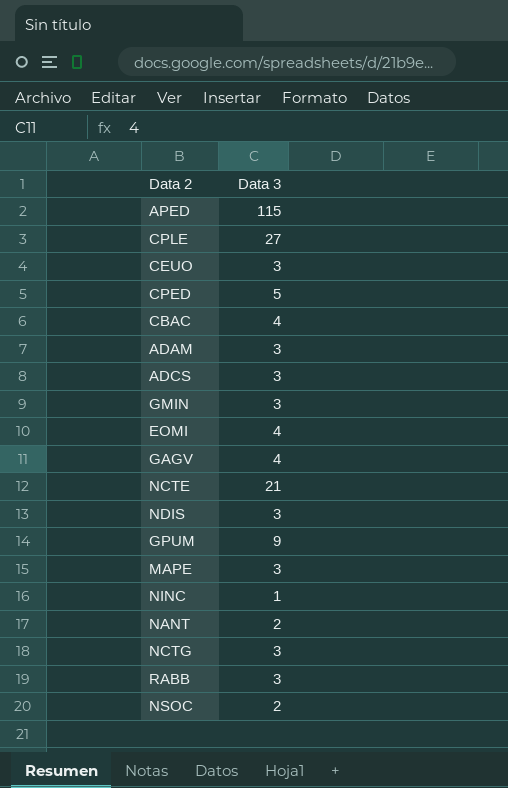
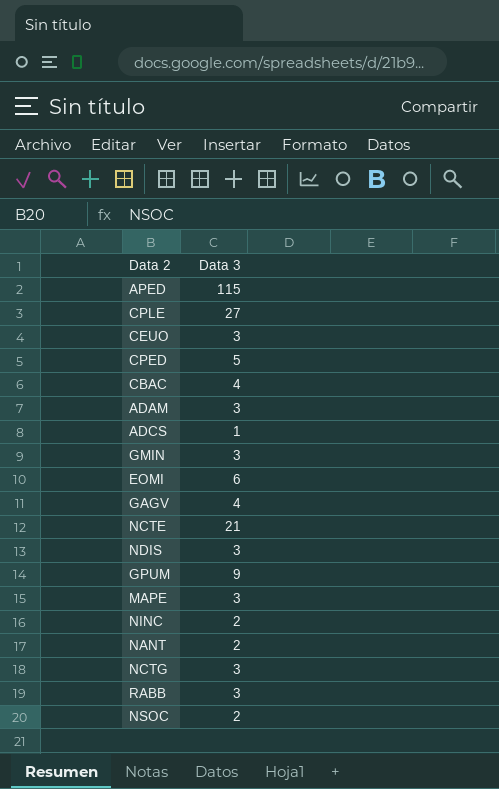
ADCS | Data 3: 3 -> 1
EOMI | Data 3: 4 -> 6
NINC | Data 3: 1 -> 2

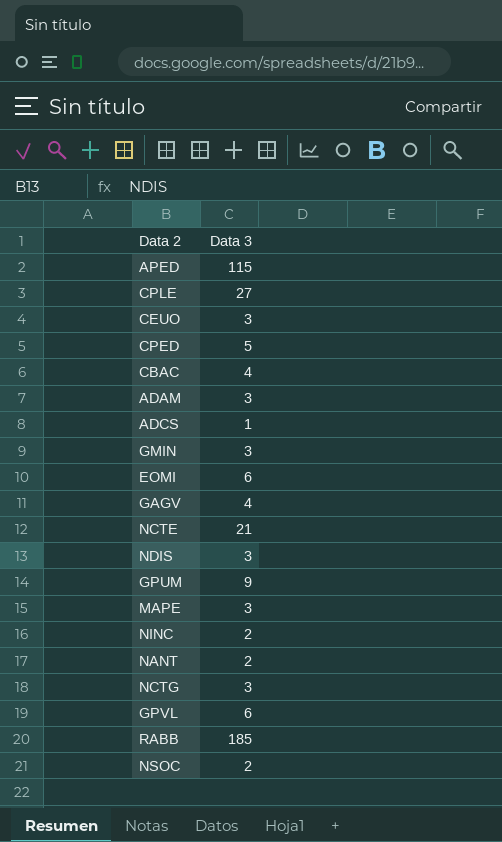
row GPVL: none -> 6
RABB | Data 3: 3 -> 185

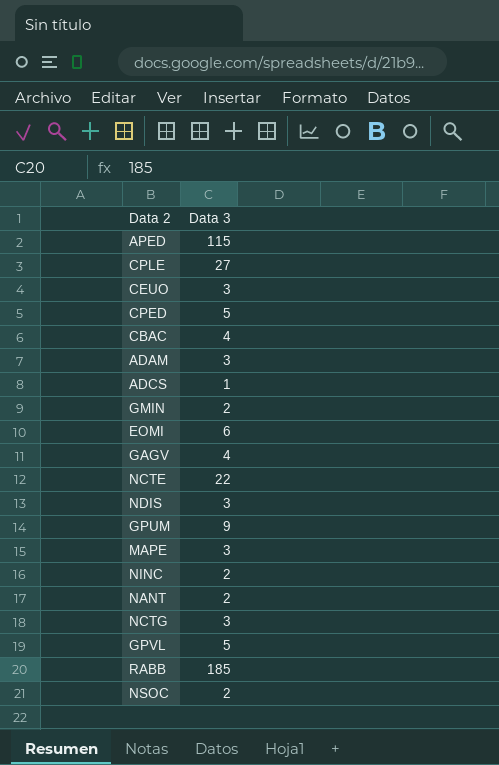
GMIN | Data 3: 3 -> 2
NCTE | Data 3: 21 -> 22
GPVL | Data 3: 6 -> 5

